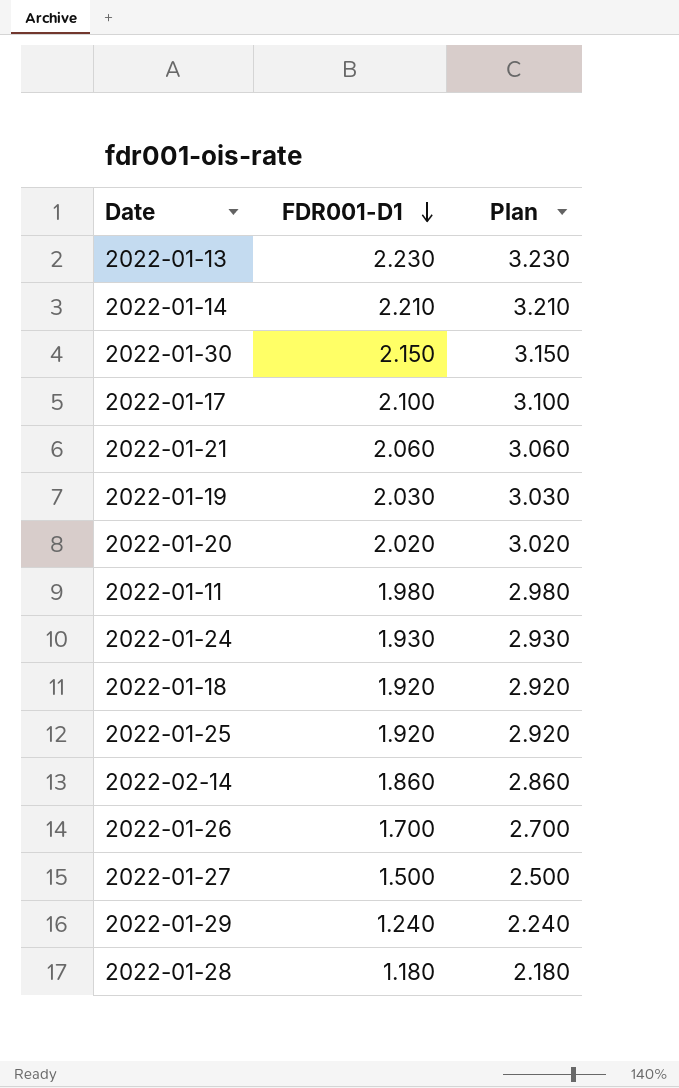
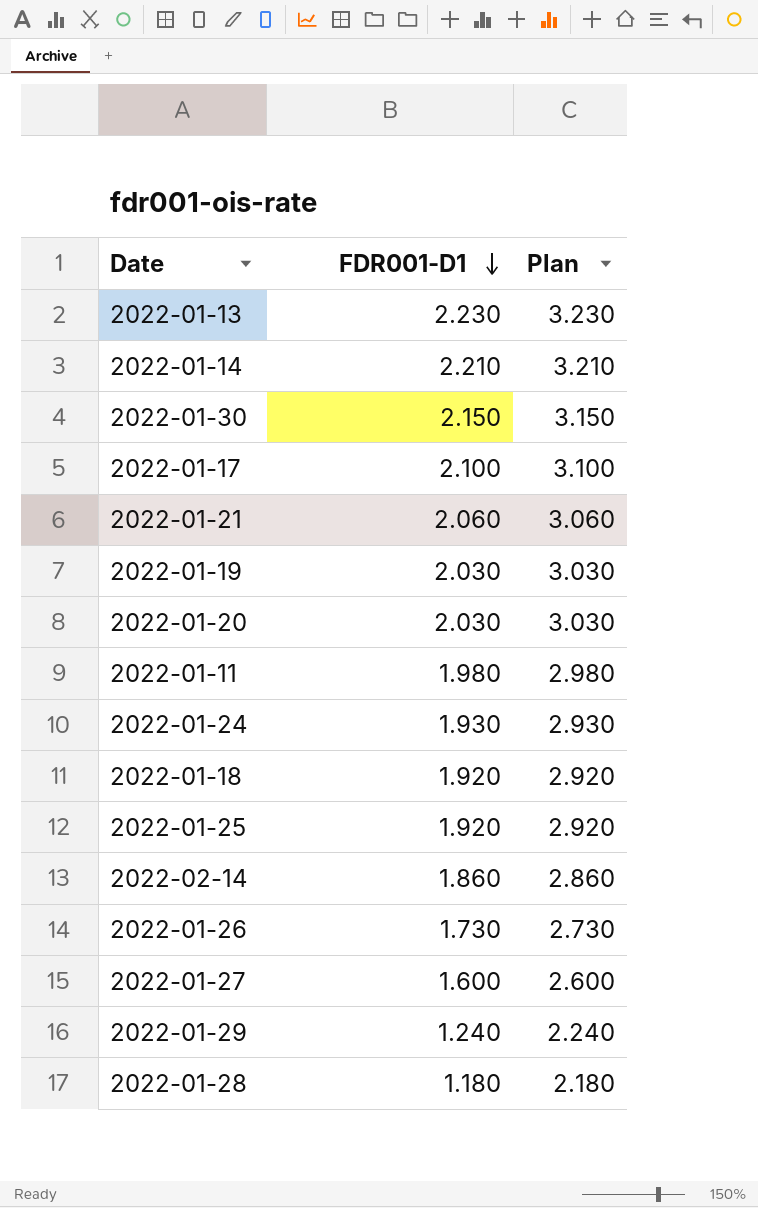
2022-01-20 | FDR001-D1: 2.020 -> 2.030
2022-01-20 | Plan: 3.020 -> 3.030
2022-01-26 | FDR001-D1: 1.700 -> 1.730
2022-01-26 | Plan: 2.700 -> 2.730
2022-01-27 | FDR001-D1: 1.500 -> 1.600
2022-01-27 | Plan: 2.500 -> 2.600

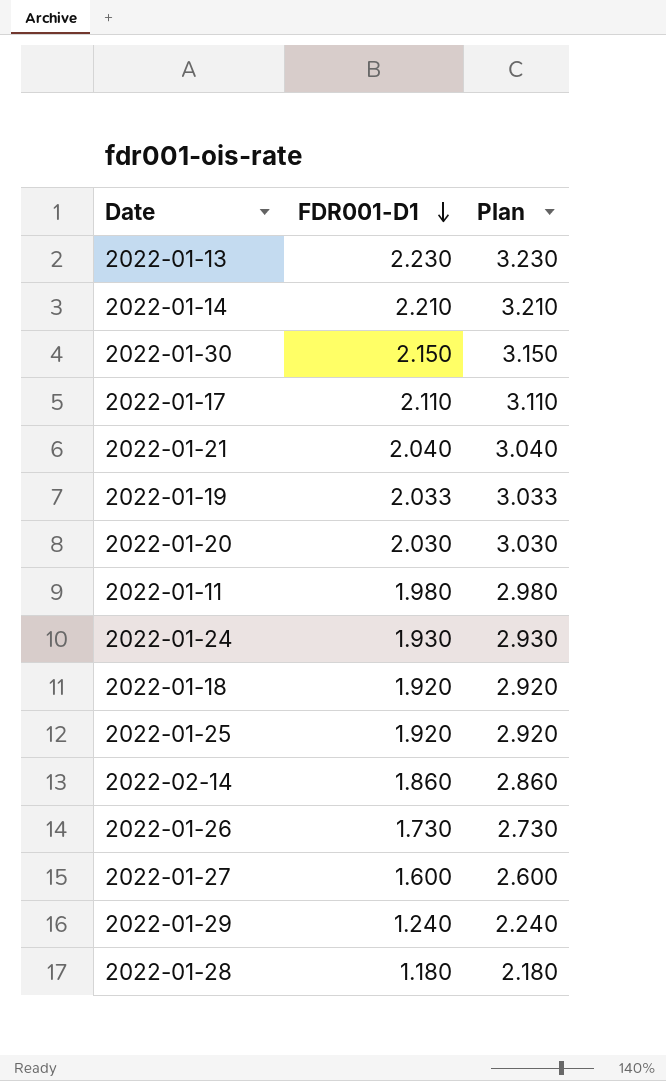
2022-01-17 | FDR001-D1: 2.100 -> 2.110
2022-01-17 | Plan: 3.100 -> 3.110
2022-01-21 | FDR001-D1: 2.060 -> 2.040
2022-01-21 | Plan: 3.060 -> 3.040
2022-01-19 | FDR001-D1: 2.030 -> 2.033
2022-01-19 | Plan: 3.030 -> 3.033

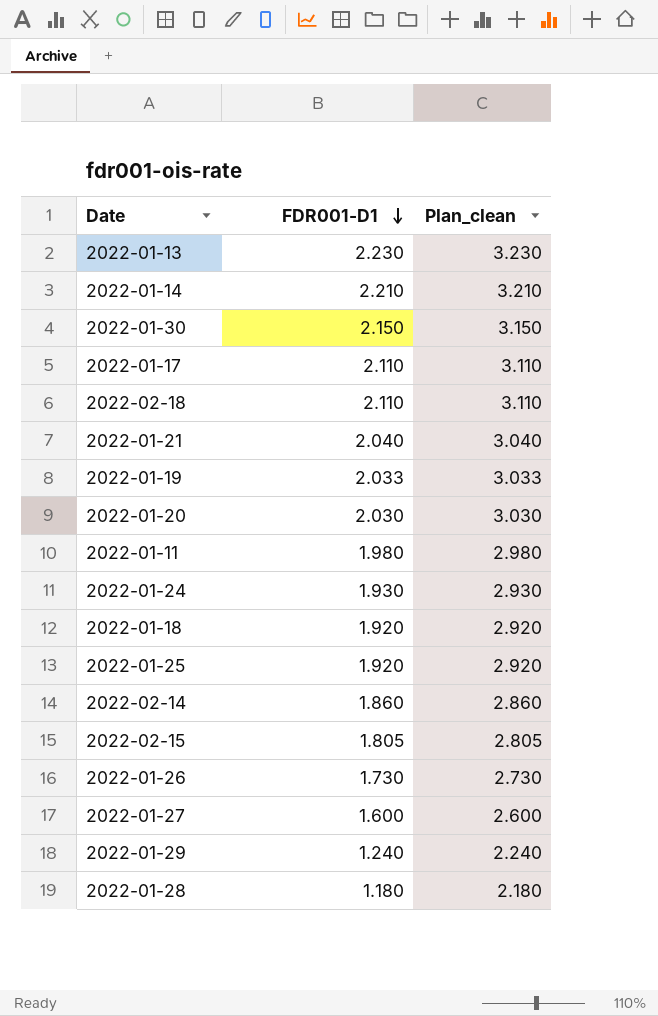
column name: Plan -> Plan_clean
row 2022-02-18: none -> 2.110 | 3.110
row 2022-02-15: none -> 1.805 | 2.805

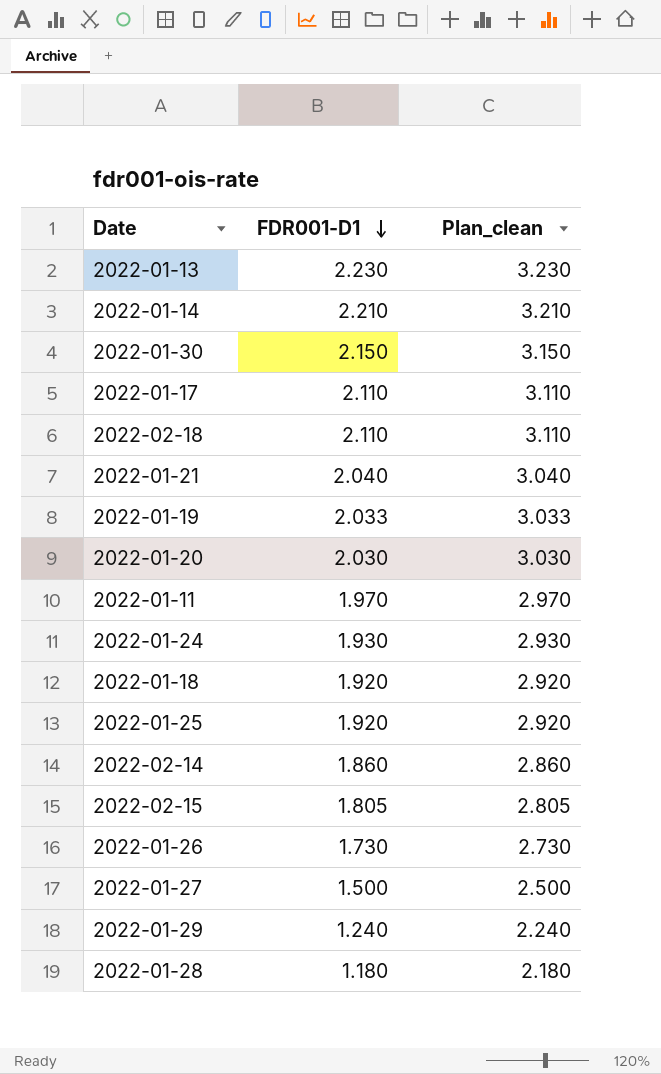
2022-01-11 | FDR001-D1: 1.980 -> 1.970
2022-01-11 | Plan_clean: 2.980 -> 2.970
2022-01-27 | FDR001-D1: 1.600 -> 1.500
2022-01-27 | Plan_clean: 2.600 -> 2.500

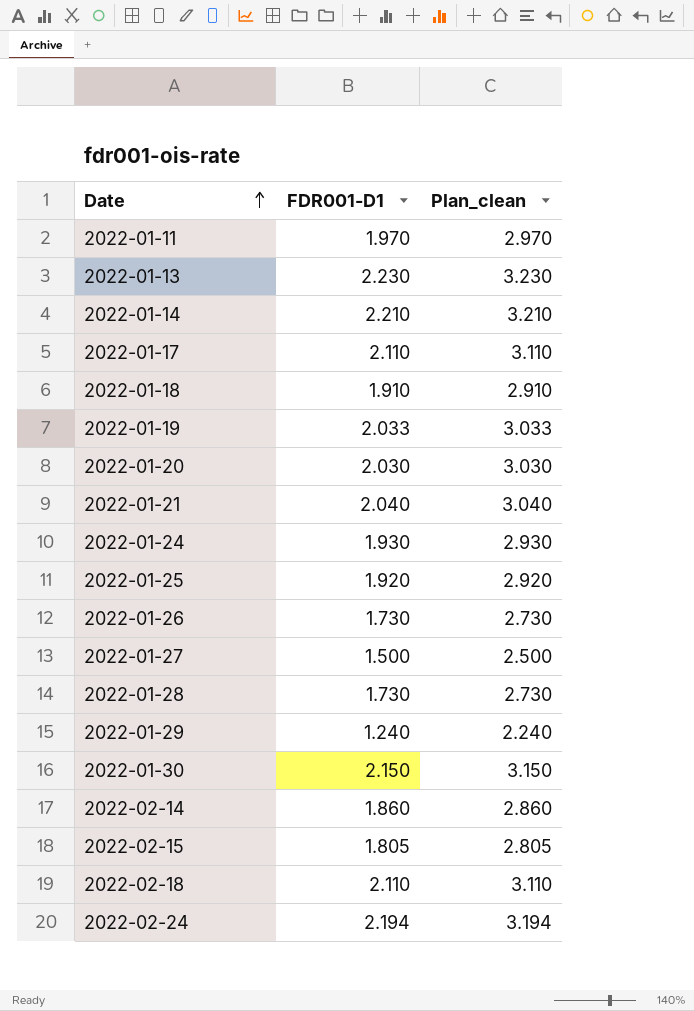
row order: FDR001-D1 descending -> Date ascending
2022-01-18 | FDR001-D1: 1.920 -> 1.910
2022-01-18 | Plan_clean: 2.920 -> 2.910
2022-01-28 | FDR001-D1: 1.180 -> 1.730
2022-01-28 | Plan_clean: 2.180 -> 2.730
row 2022-02-24: none -> 2.194 | 3.194

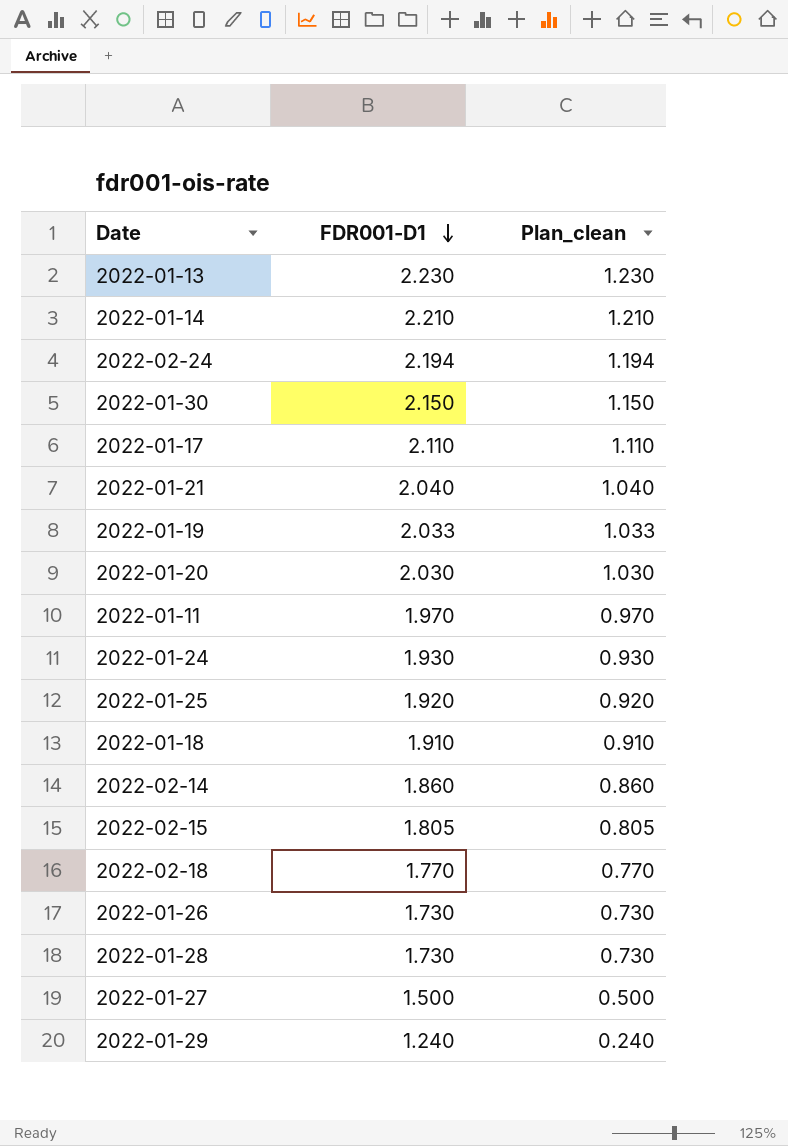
row order: Date ascending -> FDR001-D1 descending
column Plan_clean | formula: [FDR001-D1] + 1 -> [FDR001-D1] - 1
2022-02-18 | FDR001-D1: 2.110 -> 1.770

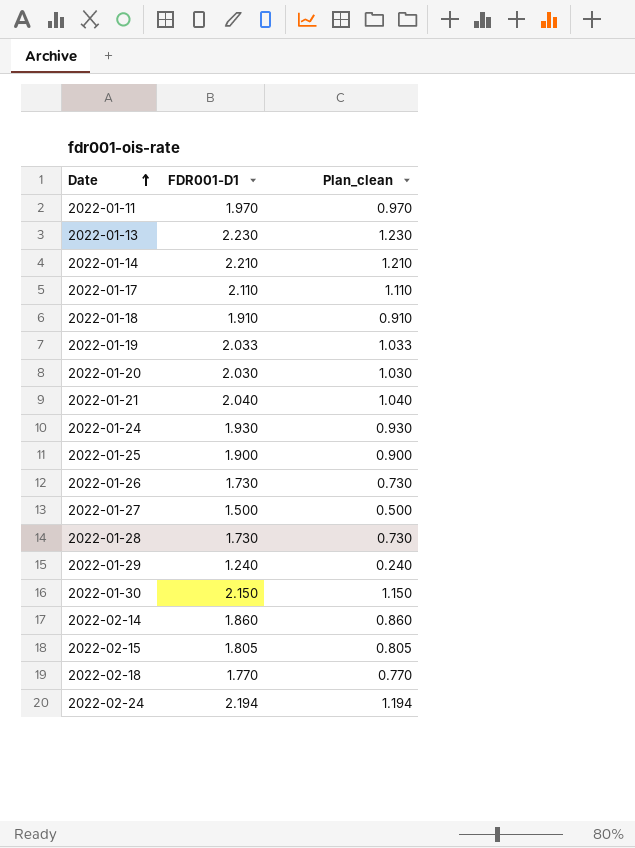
row order: FDR001-D1 descending -> Date ascending
2022-01-25 | FDR001-D1: 1.920 -> 1.900
2022-01-25 | Plan_clean: 0.920 -> 0.900

